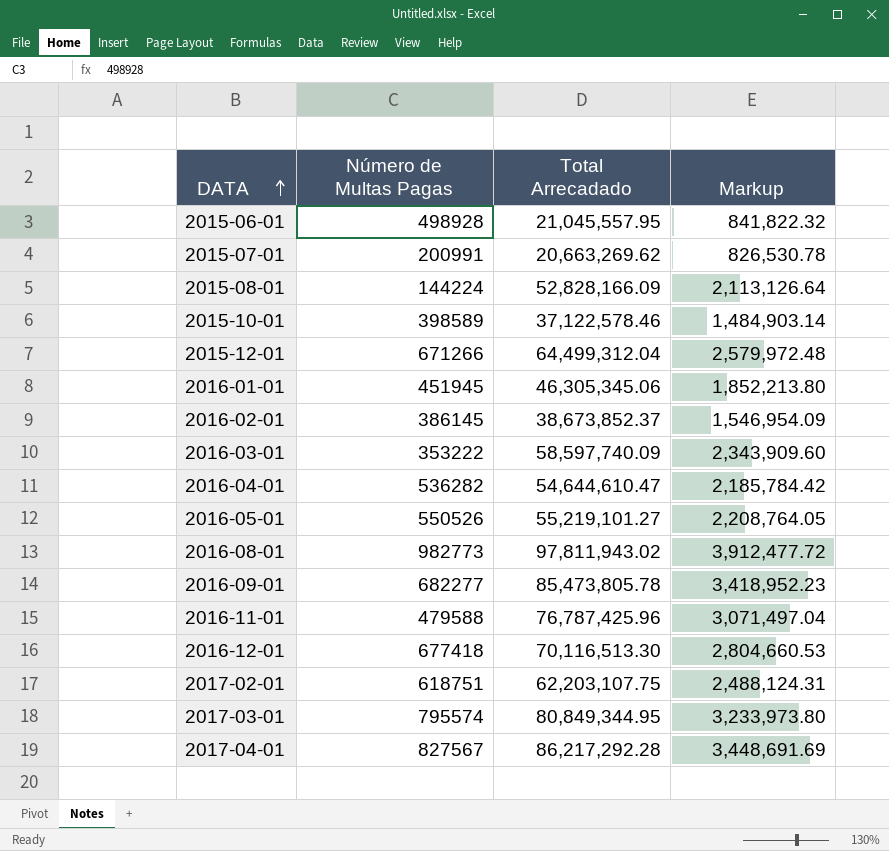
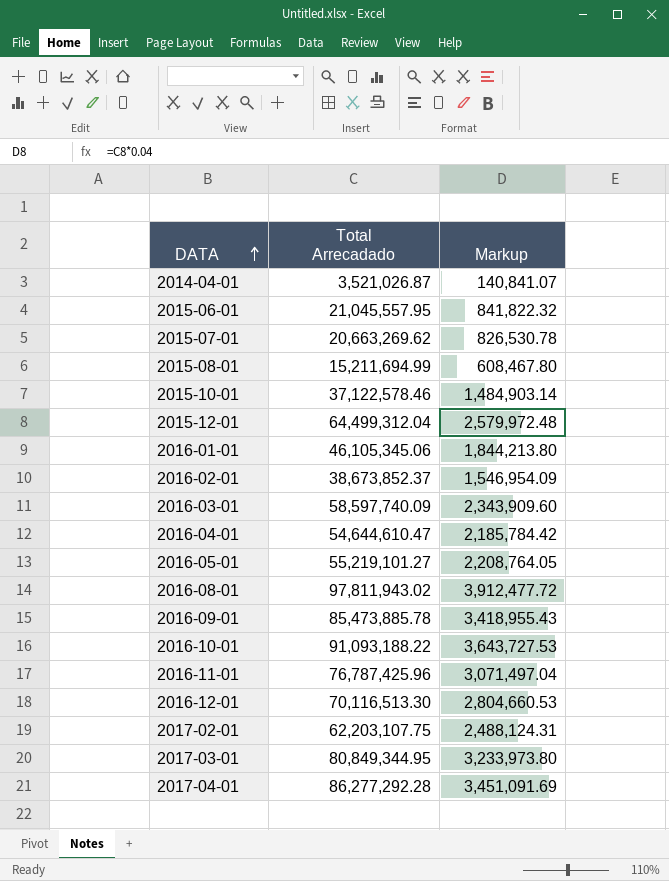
column Número de Multas Pagas | position: 2 -> none
row 2014-04-01: none -> 3,521,026.87 | 140,841.07
2015-08-01 | Total Arrecadado: 52,828,166.09 -> 15,211,694.99
2015-08-01 | Markup: 2,113,126.64 -> 608,467.80
2016-01-01 | Total Arrecadado: 46,305,345.06 -> 46,105,345.06
2016-01-01 | Markup: 1,852,213.80 -> 1,844,213.80
2016-09-01 | Total Arrecadado: 85,473,805.78 -> 85,473,885.78
2016-09-01 | Markup: 3,418,952.23 -> 3,418,955.43
row 2016-10-01: none -> 91,093,188.22 | 3,643,727.53
2017-04-01 | Total Arrecadado: 86,217,292.28 -> 86,277,292.28
2017-04-01 | Markup: 3,448,691.69 -> 3,451,091.69

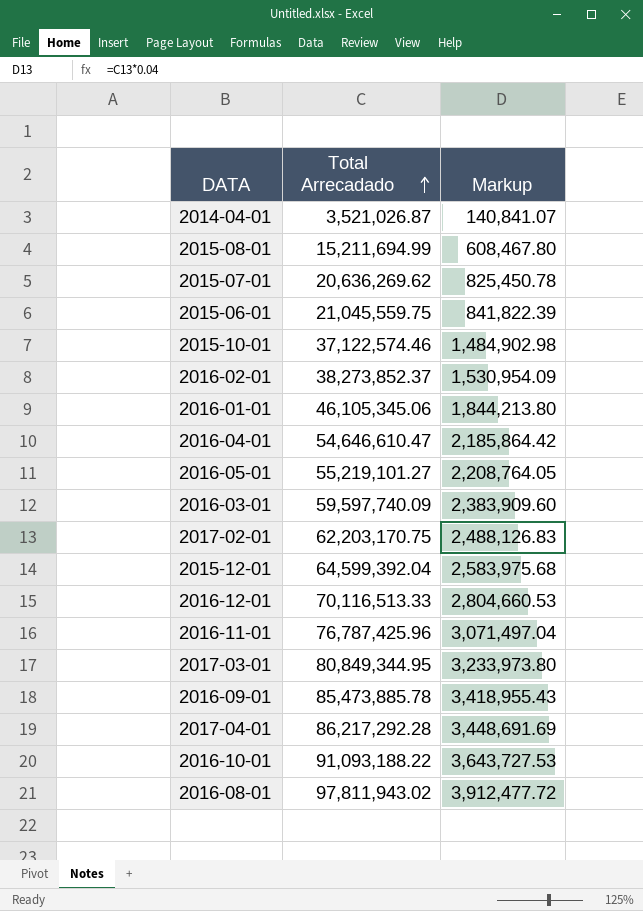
row order: DATA ascending -> Total Arrecadado ascending
2015-07-01 | Total Arrecadado: 20,663,269.62 -> 20,636,269.62
2015-07-01 | Markup: 826,530.78 -> 825,450.78
2015-06-01 | Total Arrecadado: 21,045,557.95 -> 21,045,559.75
2015-06-01 | Markup: 841,822.32 -> 841,822.39
2015-10-01 | Total Arrecadado: 37,122,578.46 -> 37,122,574.46
2015-10-01 | Markup: 1,484,903.14 -> 1,484,902.98
2016-02-01 | Total Arrecadado: 38,673,852.37 -> 38,273,852.37
2016-02-01 | Markup: 1,546,954.09 -> 1,530,954.09
2016-04-01 | Total Arrecadado: 54,644,610.47 -> 54,646,610.47
2016-04-01 | Markup: 2,185,784.42 -> 2,185,864.42
2016-03-01 | Total Arrecadado: 58,597,740.09 -> 59,597,740.09
2016-03-01 | Markup: 2,343,909.60 -> 2,383,909.60
2017-02-01 | Total Arrecadado: 62,203,107.75 -> 62,203,170.75
2017-02-01 | Markup: 2,488,124.31 -> 2,488,126.83
2015-12-01 | Total Arrecadado: 64,499,312.04 -> 64,599,392.04
2015-12-01 | Markup: 2,579,972.48 -> 2,583,975.68
2016-12-01 | Total Arrecadado: 70,116,513.30 -> 70,116,513.33
2017-04-01 | Total Arrecadado: 86,277,292.28 -> 86,217,292.28
2017-04-01 | Markup: 3,451,091.69 -> 3,448,691.69

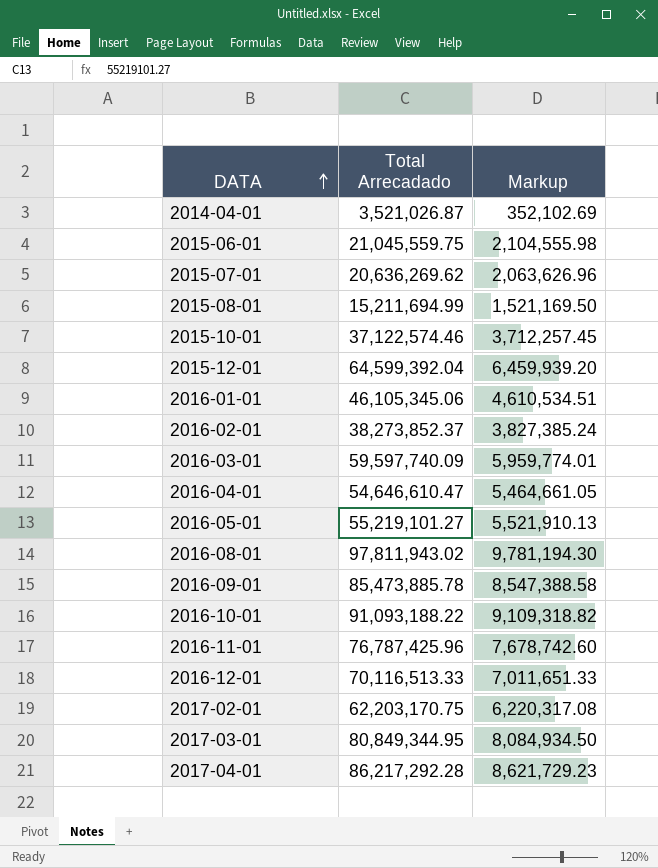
row order: Total Arrecadado ascending -> DATA ascending
column Markup | formula: [Total Arrecadado] * 0.04 -> [Total Arrecadado] * 0.1

